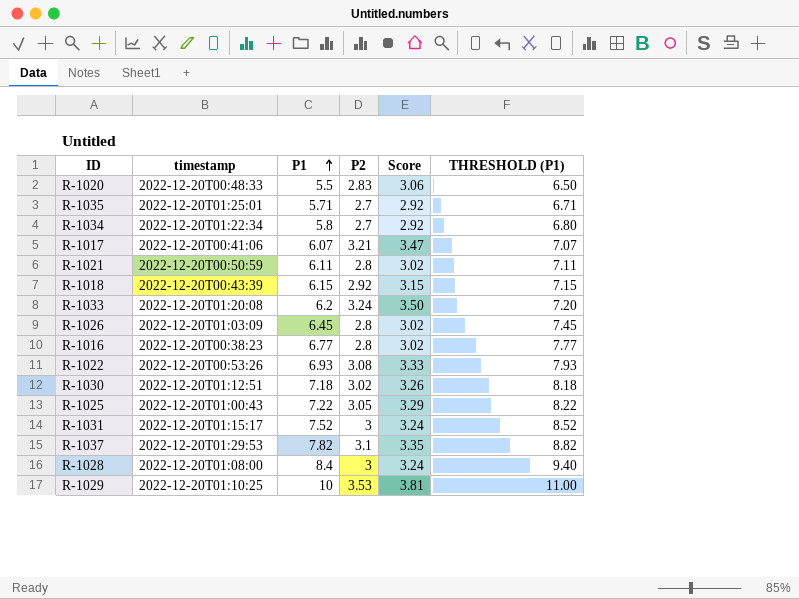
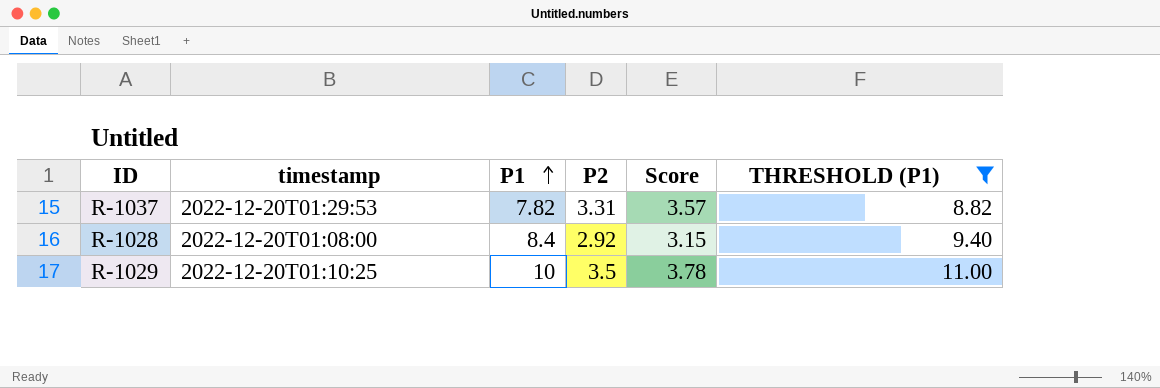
filter: none -> THRESHOLD (P1) >= 8.82
R-1037 | P2: 3.1 -> 3.31
R-1037 | Score: 3.35 -> 3.57
R-1028 | P2: 3 -> 2.92
R-1028 | Score: 3.24 -> 3.15
R-1029 | P2: 3.53 -> 3.5
R-1029 | Score: 3.81 -> 3.78

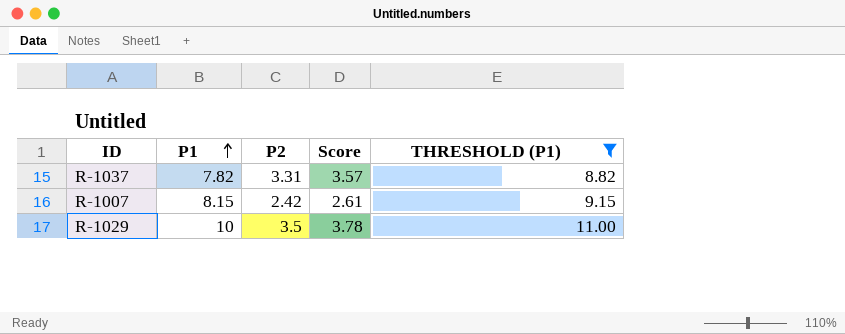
column timestamp | position: 2 -> none
row R-1028: 2022-12-20T01:08:00 | 8.4 | 2.92 | 3.15 | 9.40 -> none
row R-1007: none -> 8.15 | 2.42 | 2.61 | 9.15

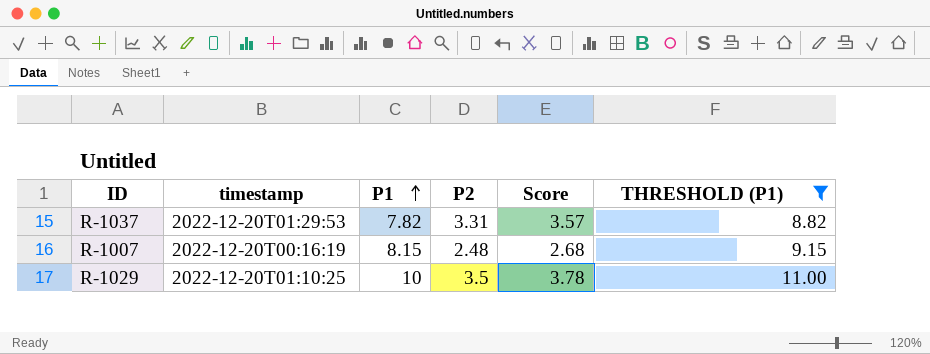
column timestamp | position: none -> 2
R-1007 | P2: 2.42 -> 2.48
R-1007 | Score: 2.61 -> 2.68

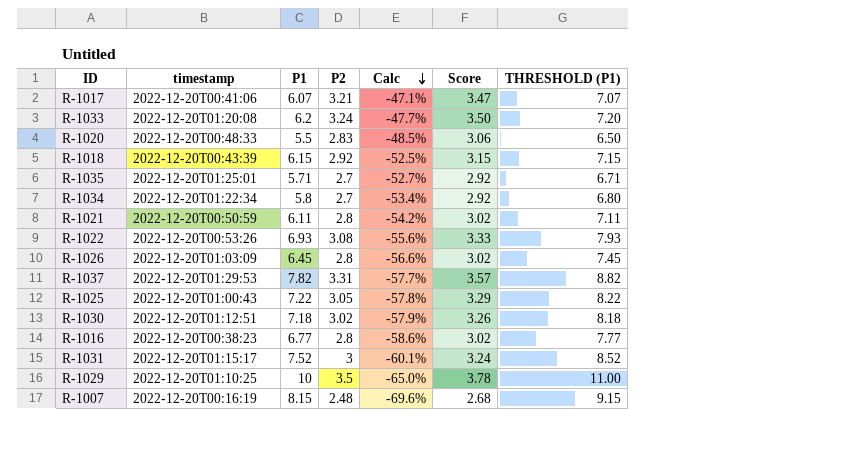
filter: THRESHOLD (P1) >= 8.82 -> none
row order: P1 ascending -> Calc descending
column Calc | formula: none -> ([P2] - [P1]) / [P1]

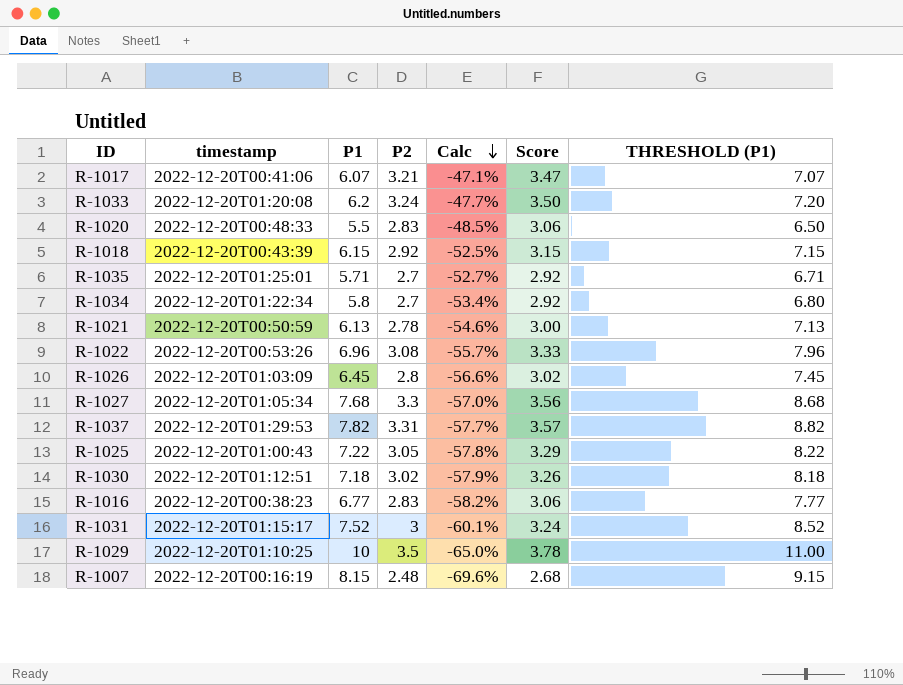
R-1021 | P1: 6.11 -> 6.13
R-1021 | P2: 2.8 -> 2.78
R-1021 | Calc: -54.2% -> -54.6%
R-1021 | Score: 3.02 -> 3.00
R-1021 | THRESHOLD (P1): 7.11 -> 7.13
R-1022 | P1: 6.93 -> 6.96
R-1022 | Calc: -55.6% -> -55.7%
R-1022 | THRESHOLD (P1): 7.93 -> 7.96
row R-1027: none -> 2022-12-20T01:05:34 | 7.68 | 3.3 | -57.0% | 3.56 | 8.68
R-1016 | P2: 2.8 -> 2.83
R-1016 | Calc: -58.6% -> -58.2%
R-1016 | Score: 3.02 -> 3.06

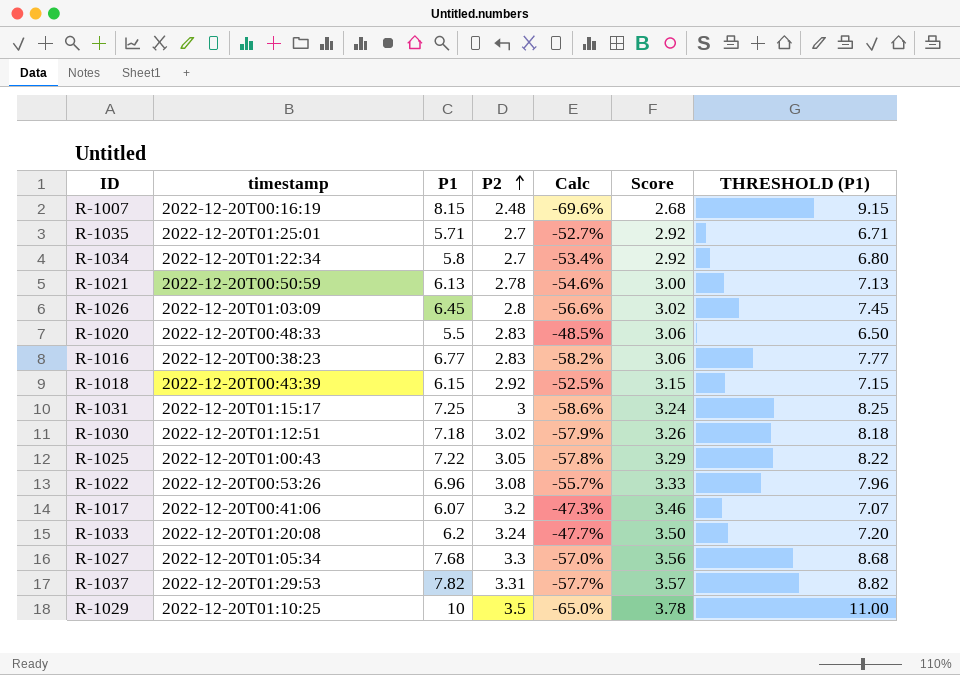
row order: Calc descending -> P2 ascending
R-1031 | P1: 7.52 -> 7.25
R-1031 | Calc: -60.1% -> -58.6%
R-1031 | THRESHOLD (P1): 8.52 -> 8.25
R-1017 | P2: 3.21 -> 3.2
R-1017 | Calc: -47.1% -> -47.3%
R-1017 | Score: 3.47 -> 3.46

